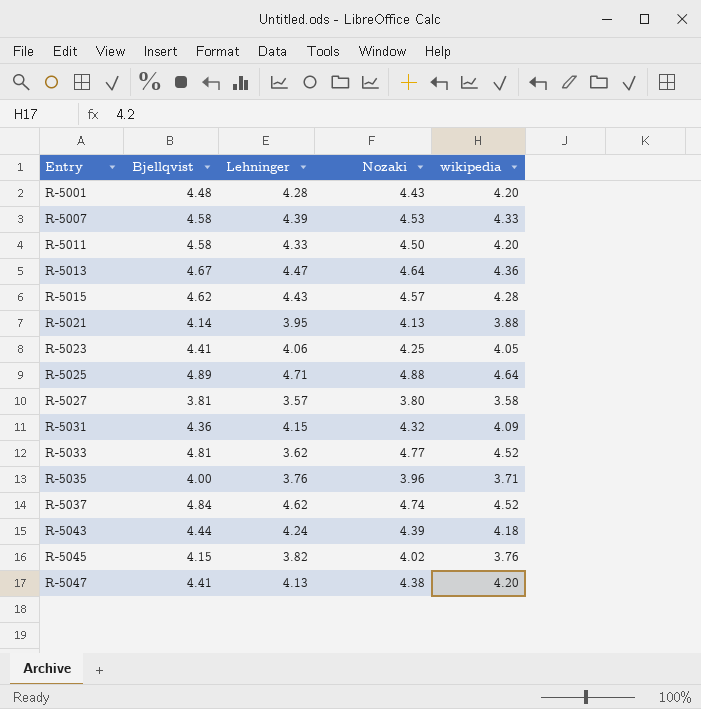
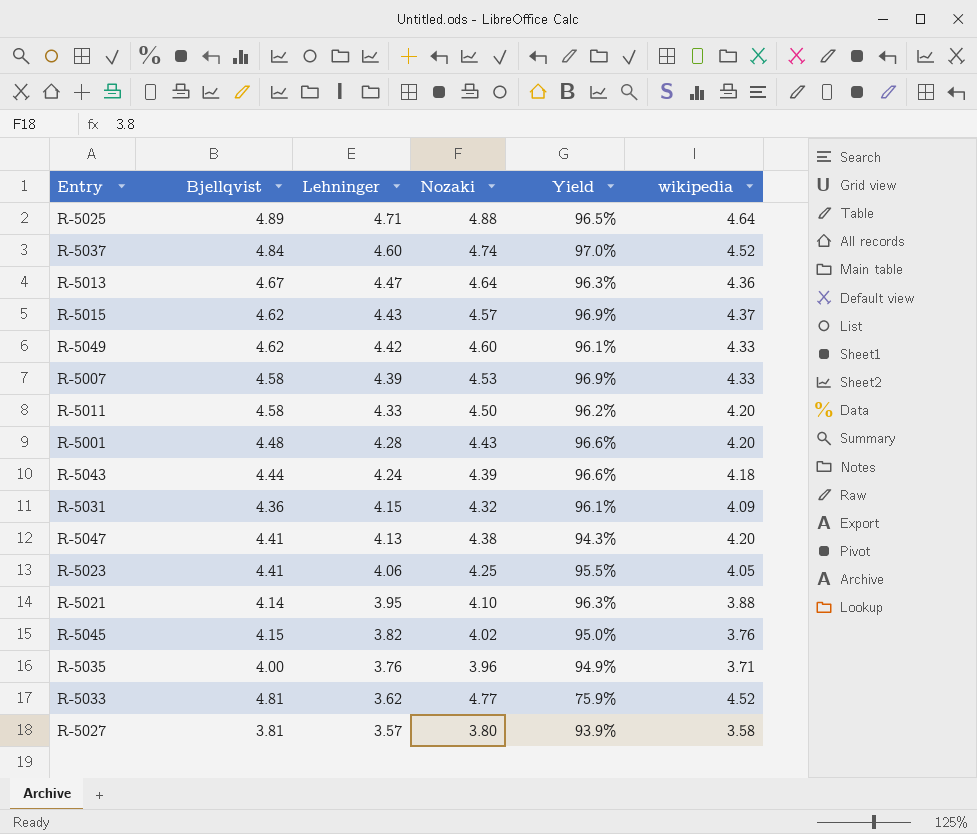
row order: Entry ascending -> Lehninger descending
column Yield | formula: none -> [Lehninger] / [Nozaki]
R-5037 | Lehninger: 4.62 -> 4.60
R-5015 | wikipedia: 4.28 -> 4.37
row R-5049: none -> 4.62 | 4.42 | 4.60 | 96.1% | 4.33
R-5021 | Nozaki: 4.13 -> 4.10

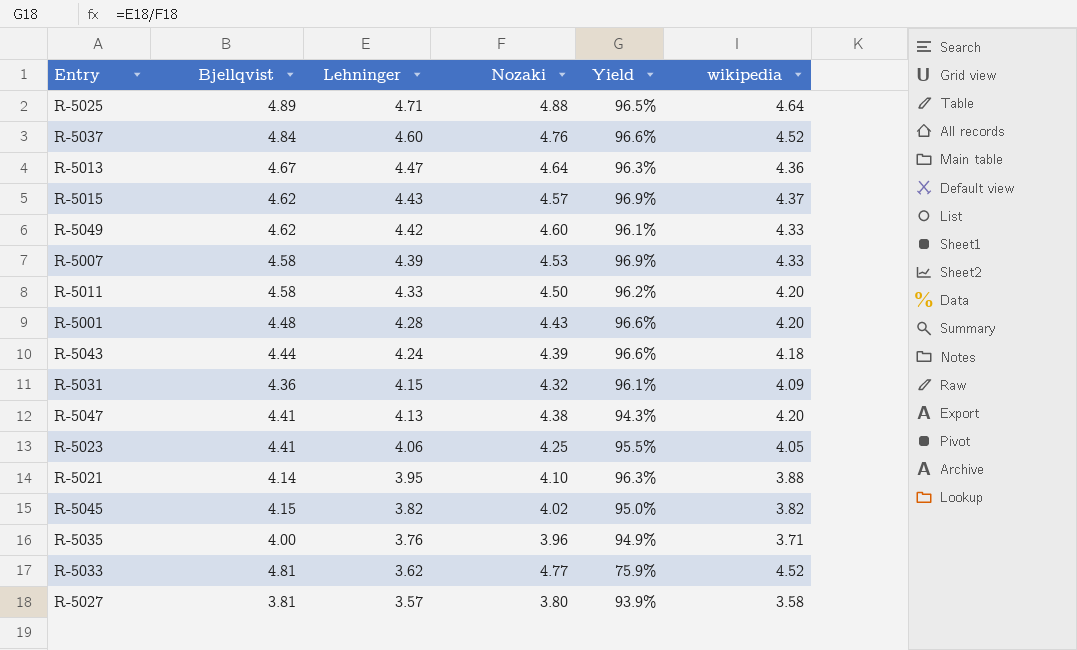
R-5037 | Nozaki: 4.74 -> 4.76
R-5037 | Yield: 97.0% -> 96.6%
R-5045 | wikipedia: 3.76 -> 3.82

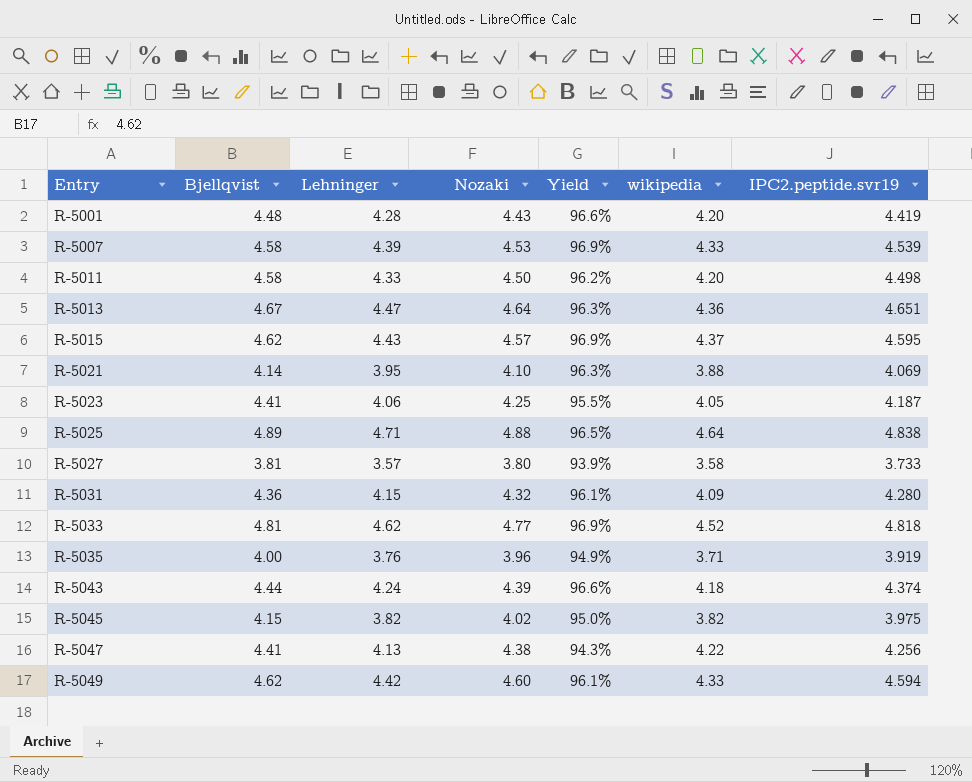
row order: Lehninger descending -> Entry ascending
column IPC2.peptide.svr19 | position: none -> 7
row R-5037: 4.84 | 4.60 | 4.76 | 96.6% | 4.52 -> none
R-5033 | Lehninger: 3.62 -> 4.62
R-5033 | Yield: 75.9% -> 96.9%
R-5047 | wikipedia: 4.20 -> 4.22

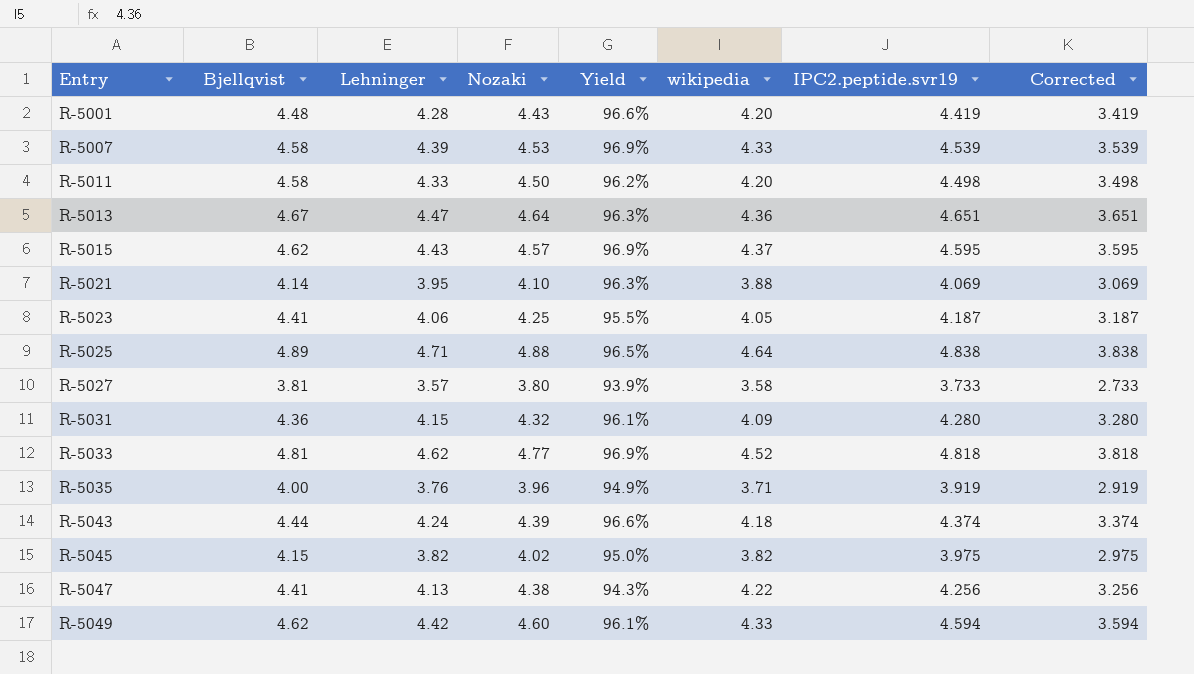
column Corrected | formula: none -> [IPC2.peptide.svr19] - 1

